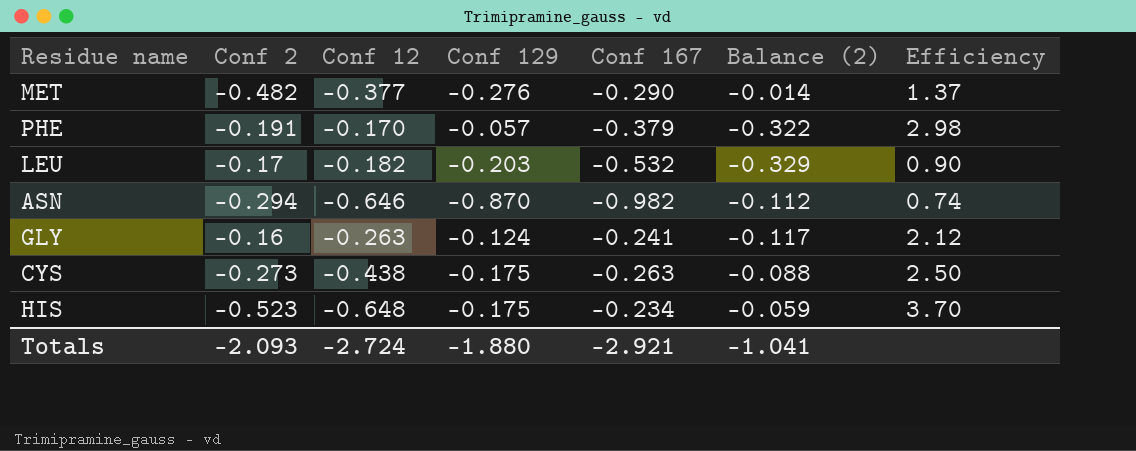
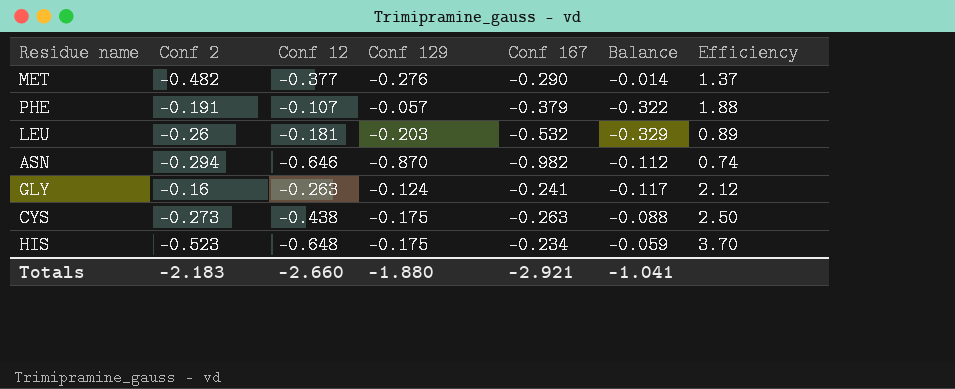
column name: Balance (2) -> Balance
PHE | Conf 12: -0.170 -> -0.107
PHE | Efficiency: 2.98 -> 1.88
LEU | Conf 2: -0.17 -> -0.26
LEU | Conf 12: -0.182 -> -0.181
LEU | Efficiency: 0.90 -> 0.89
Totals | Conf 2: -2.093 -> -2.183
Totals | Conf 12: -2.724 -> -2.660

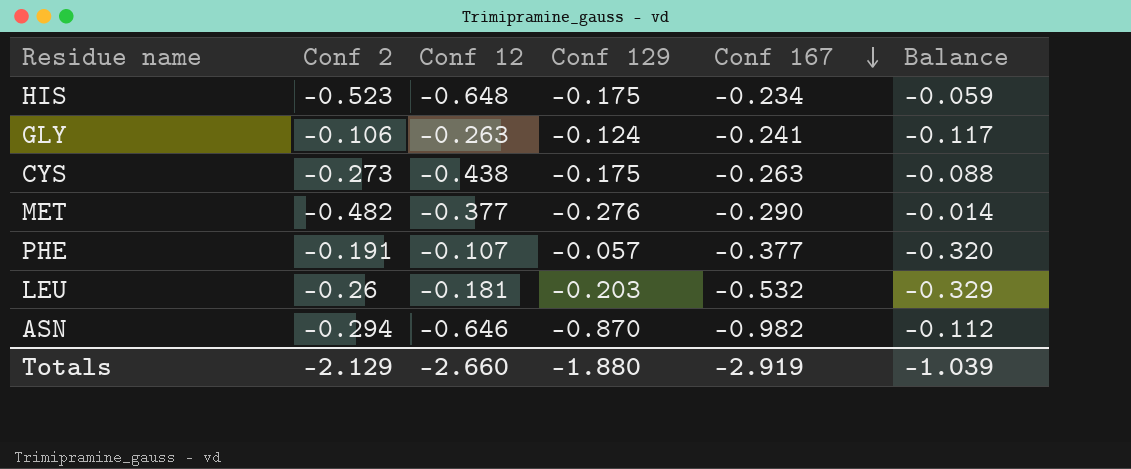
row order: none -> Conf 167 descending
column Efficiency | formula: [Conf 12] / [Conf 129] -> none
GLY | Conf 2: -0.16 -> -0.106
PHE | Conf 167: -0.379 -> -0.377
PHE | Balance: -0.322 -> -0.320
Totals | Conf 2: -2.183 -> -2.129
Totals | Conf 167: -2.921 -> -2.919
Totals | Balance: -1.041 -> -1.039

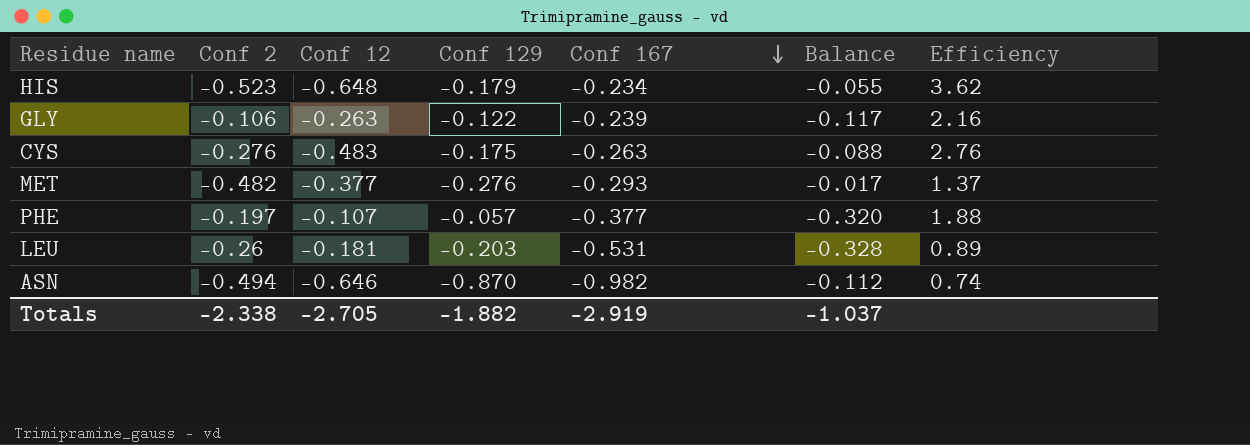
column Efficiency | formula: none -> [Conf 12] / [Conf 129]
HIS | Conf 129: -0.175 -> -0.179
HIS | Balance: -0.059 -> -0.055
GLY | Conf 129: -0.124 -> -0.122
GLY | Conf 167: -0.241 -> -0.239
CYS | Conf 2: -0.273 -> -0.276
CYS | Conf 12: -0.438 -> -0.483
MET | Conf 167: -0.290 -> -0.293
MET | Balance: -0.014 -> -0.017
PHE | Conf 2: -0.191 -> -0.197
LEU | Conf 167: -0.532 -> -0.531
LEU | Balance: -0.329 -> -0.328
ASN | Conf 2: -0.294 -> -0.494
Totals | Conf 2: -2.129 -> -2.338
Totals | Conf 12: -2.660 -> -2.705
Totals | Conf 129: -1.880 -> -1.882
Totals | Balance: -1.039 -> -1.037

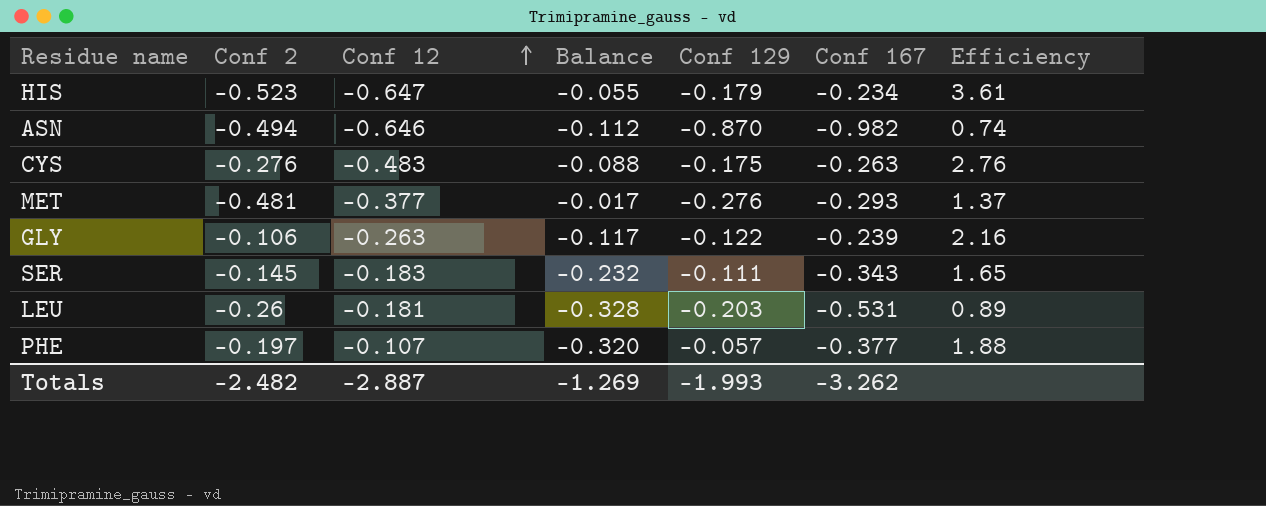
row order: Conf 167 descending -> Conf 12 ascending
column Balance | position: 6 -> 4
HIS | Conf 12: -0.648 -> -0.647
HIS | Efficiency: 3.62 -> 3.61
MET | Conf 2: -0.482 -> -0.481
row SER: none -> -0.145 | -0.183 | -0.232 | -0.111 | -0.343 | 1.65
Totals | Conf 2: -2.338 -> -2.482
Totals | Conf 12: -2.705 -> -2.887
Totals | Balance: -1.037 -> -1.269
Totals | Conf 129: -1.882 -> -1.993
Totals | Conf 167: -2.919 -> -3.262

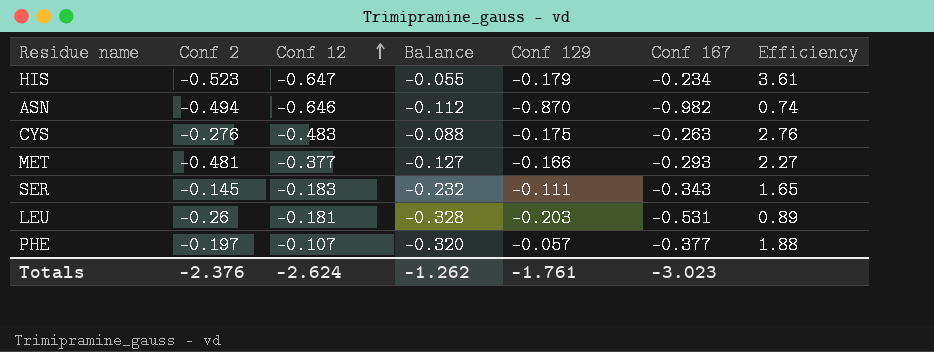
row GLY: -0.106 | -0.263 | -0.117 | -0.122 | -0.239 | 2.16 -> none
MET | Balance: -0.017 -> -0.127
MET | Conf 129: -0.276 -> -0.166
MET | Efficiency: 1.37 -> 2.27
Totals | Conf 2: -2.482 -> -2.376
Totals | Conf 12: -2.887 -> -2.624
Totals | Balance: -1.269 -> -1.262
Totals | Conf 129: -1.993 -> -1.761
Totals | Conf 167: -3.262 -> -3.023

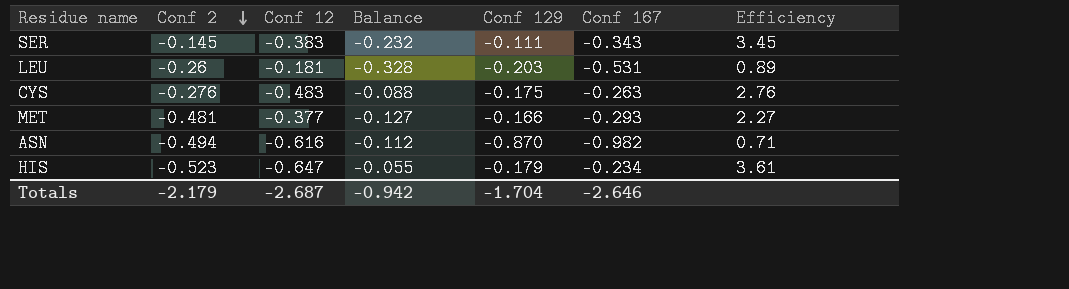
row order: Conf 12 ascending -> Conf 2 descending
row PHE: -0.197 | -0.107 | -0.320 | -0.057 | -0.377 | 1.88 -> none
SER | Conf 12: -0.183 -> -0.383
SER | Efficiency: 1.65 -> 3.45
ASN | Conf 12: -0.646 -> -0.616
ASN | Efficiency: 0.74 -> 0.71
Totals | Conf 2: -2.376 -> -2.179
Totals | Conf 12: -2.624 -> -2.687
Totals | Balance: -1.262 -> -0.942
Totals | Conf 129: -1.761 -> -1.704
Totals | Conf 167: -3.023 -> -2.646

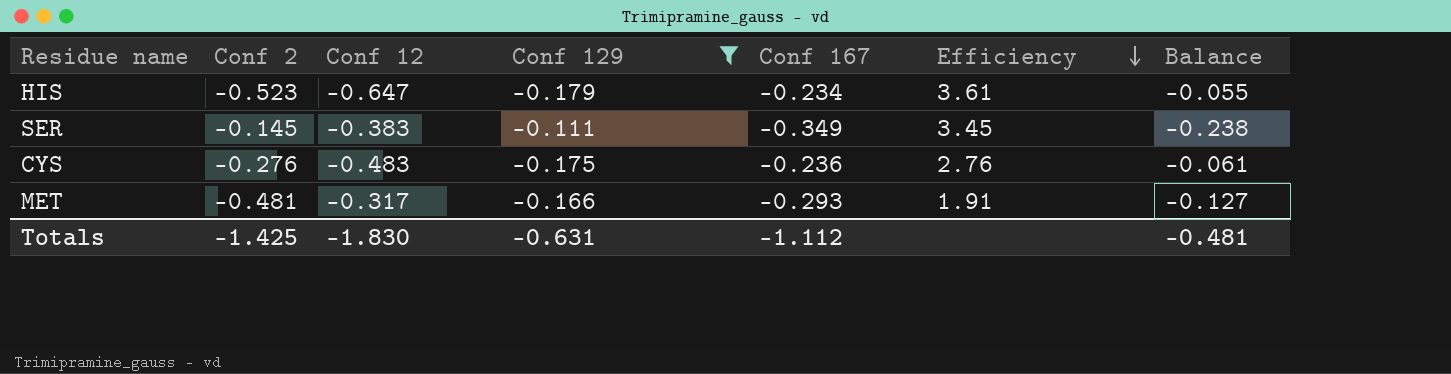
filter: none -> Conf 129 >= -0.179
row order: Conf 2 descending -> Efficiency descending
column Balance | position: 4 -> 7
SER | Conf 167: -0.343 -> -0.349
SER | Balance: -0.232 -> -0.238
CYS | Conf 167: -0.263 -> -0.236
CYS | Balance: -0.088 -> -0.061
MET | Conf 12: -0.377 -> -0.317
MET | Efficiency: 2.27 -> 1.91
Totals | Conf 2: -2.179 -> -1.425
Totals | Conf 12: -2.687 -> -1.830
Totals | Conf 129: -1.704 -> -0.631
Totals | Conf 167: -2.646 -> -1.112
Totals | Balance: -0.942 -> -0.481

